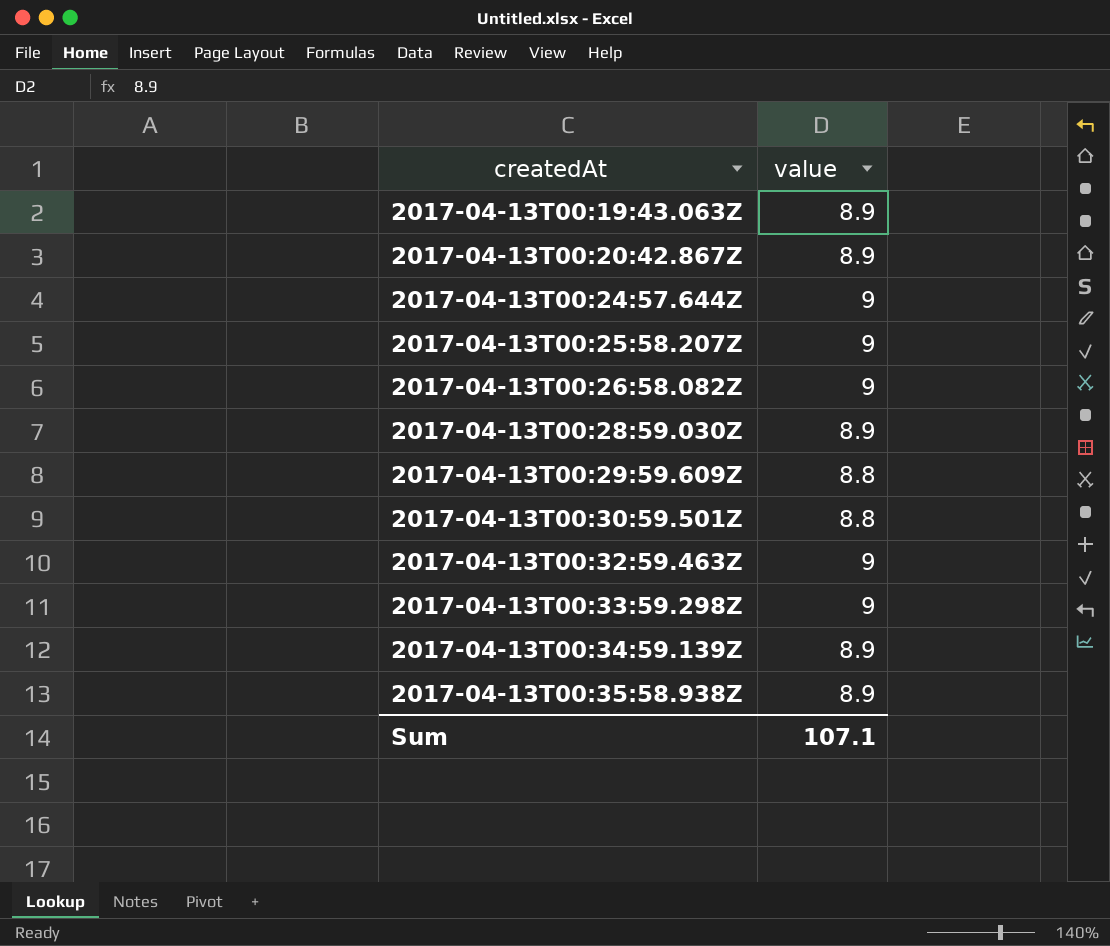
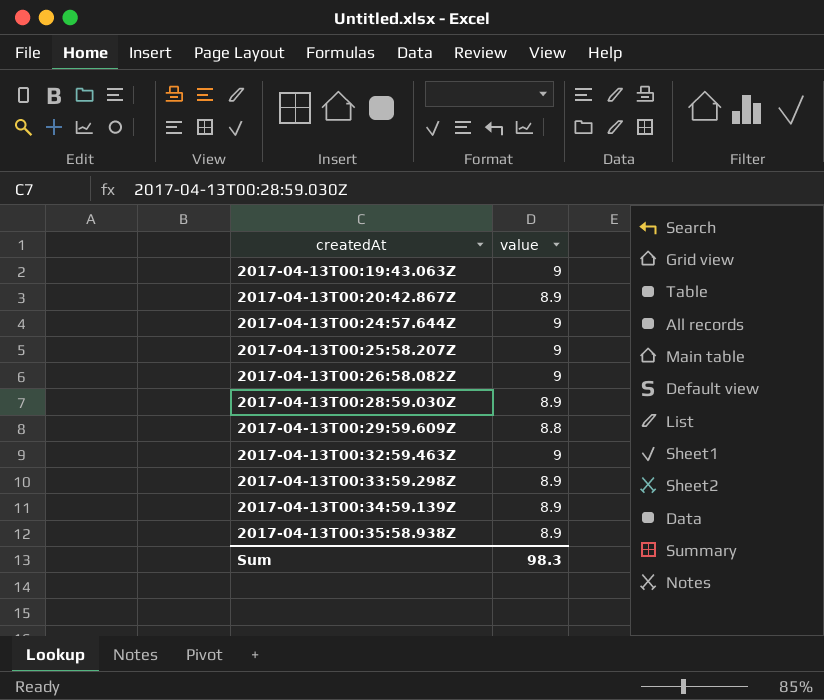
row 2017-04-13T00:30:59.501Z: 8.8 -> none
2017-04-13T00:19:43.063Z | value: 8.9 -> 9
2017-04-13T00:33:59.298Z | value: 9 -> 8.9
Sum | value: 107.1 -> 98.3

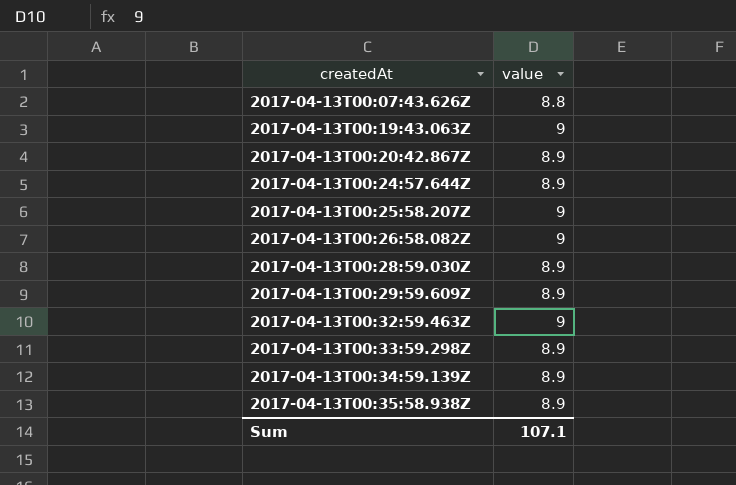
row 2017-04-13T00:07:43.626Z: none -> 8.8
2017-04-13T00:24:57.644Z | value: 9 -> 8.9
2017-04-13T00:29:59.609Z | value: 8.8 -> 8.9
Sum | value: 98.3 -> 107.1

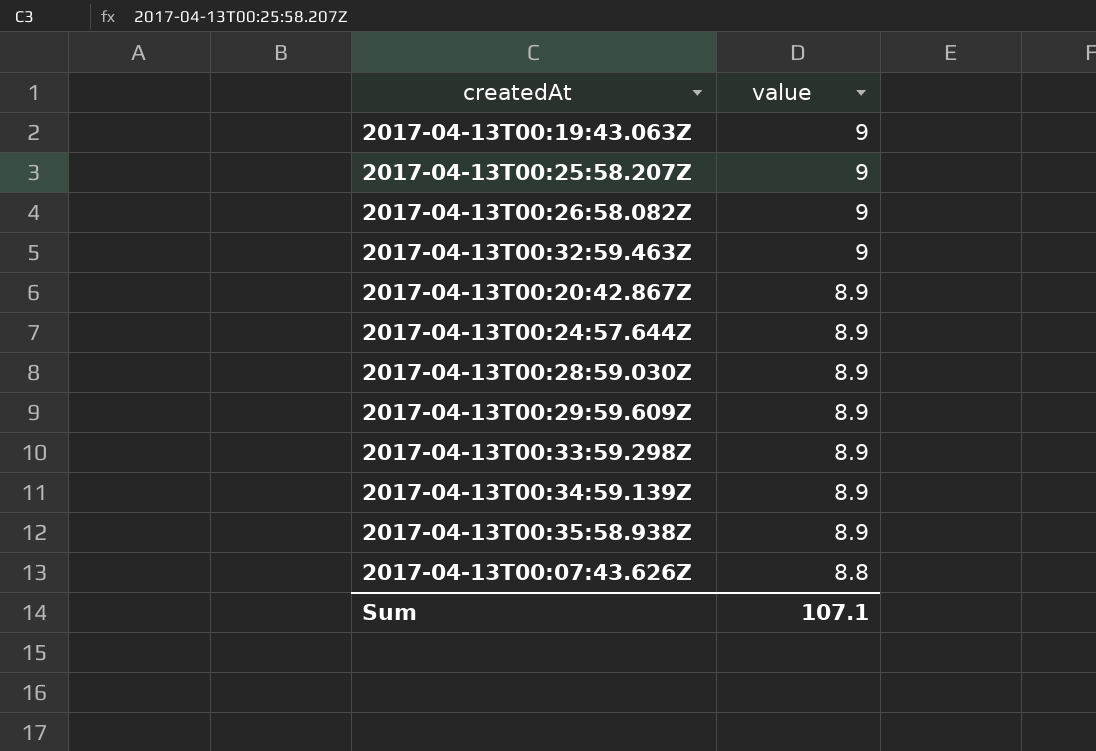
row order: createdAt ascending -> value descending

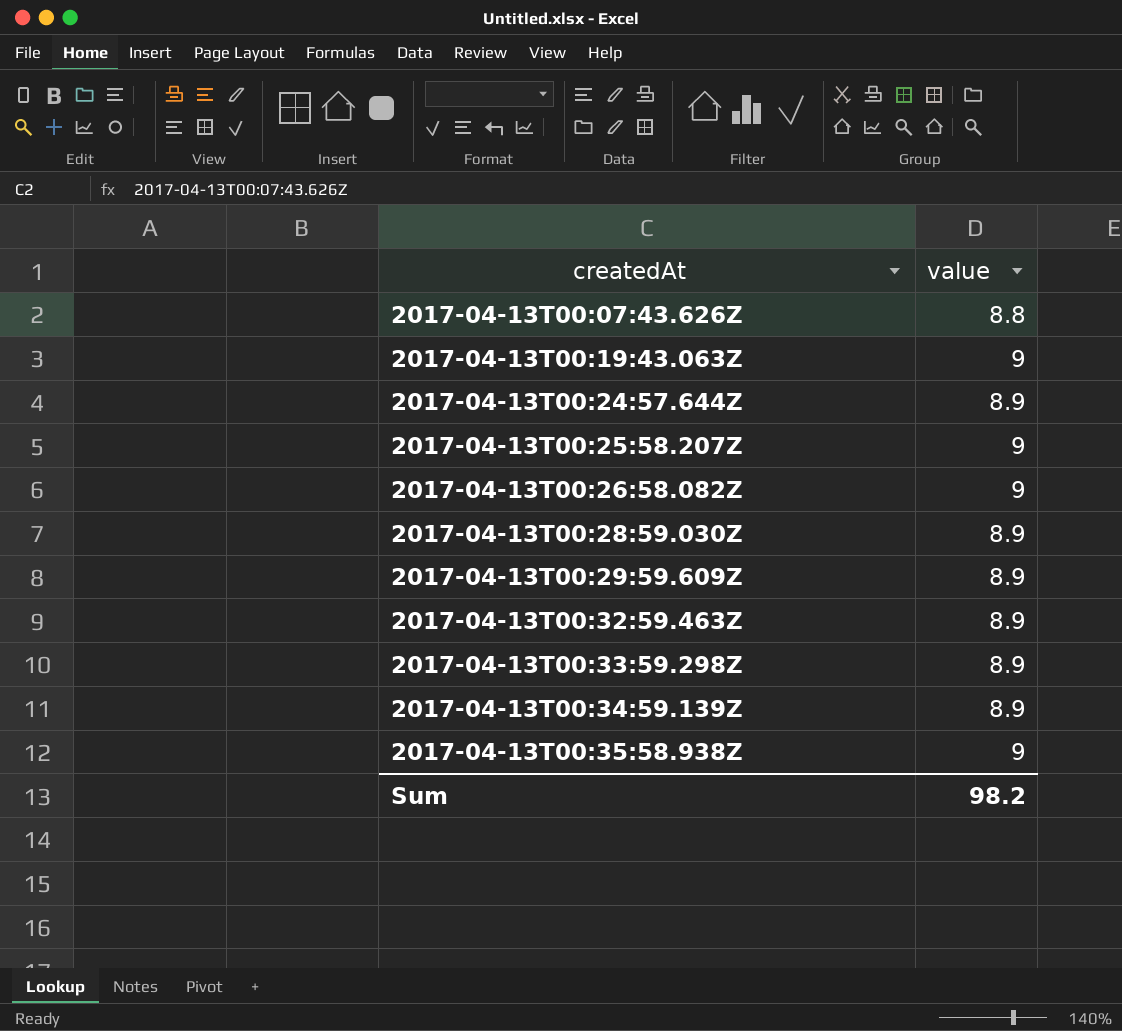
row order: value descending -> createdAt ascending
row 2017-04-13T00:20:42.867Z: 8.9 -> none
2017-04-13T00:32:59.463Z | value: 9 -> 8.9
2017-04-13T00:35:58.938Z | value: 8.9 -> 9
Sum | value: 107.1 -> 98.2

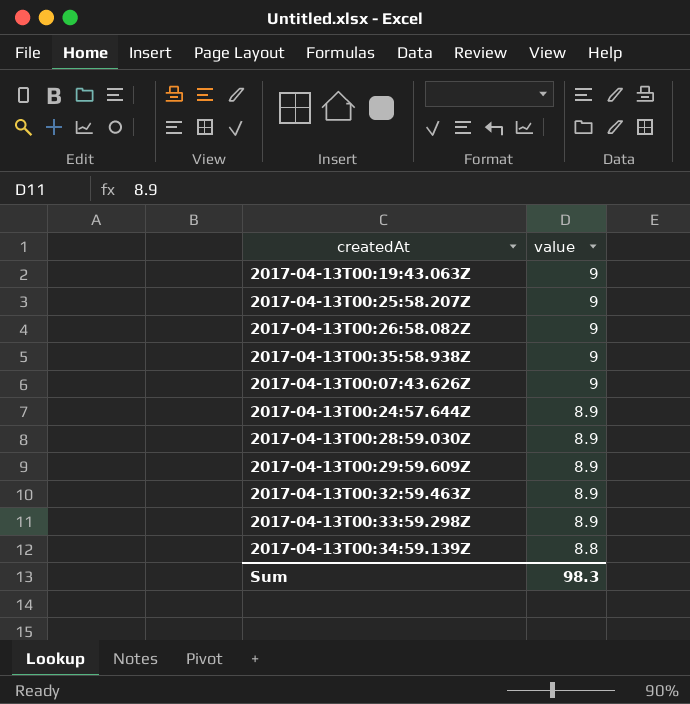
row order: createdAt ascending -> value descending
2017-04-13T00:07:43.626Z | value: 8.8 -> 9
2017-04-13T00:34:59.139Z | value: 8.9 -> 8.8
Sum | value: 98.2 -> 98.3

